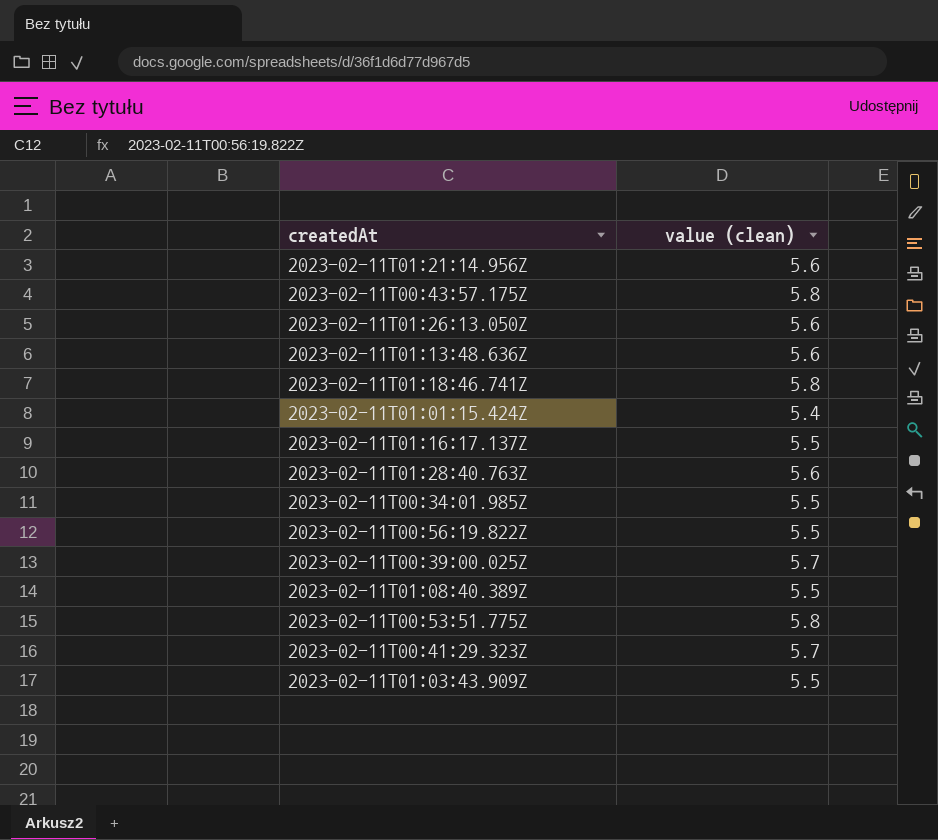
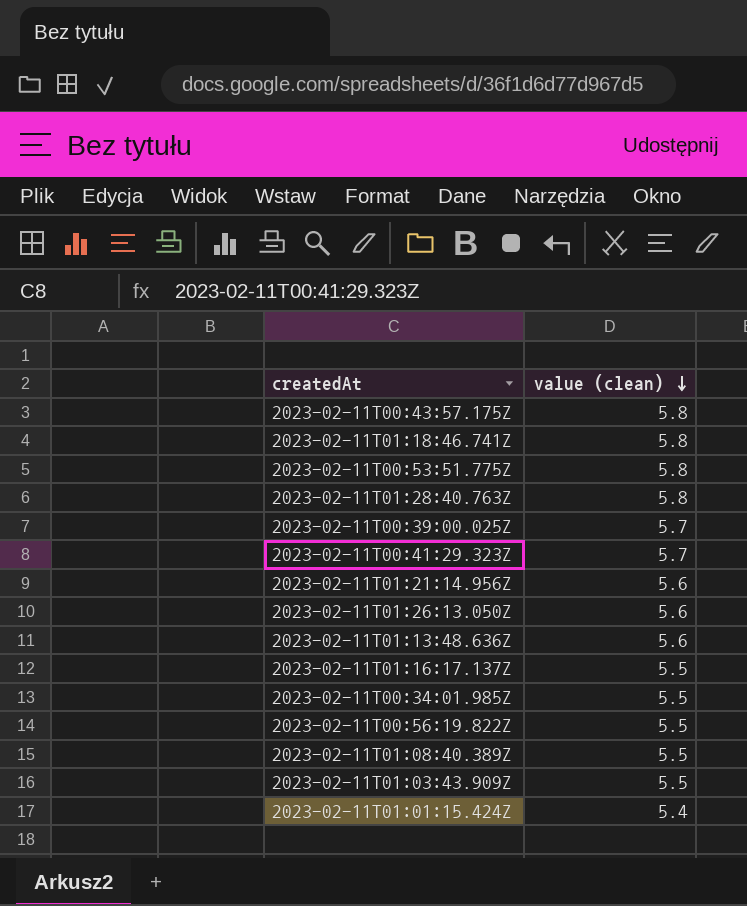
row order: none -> value (clean) descending
2023-02-11T01:28:40.763Z | value (clean): 5.6 -> 5.8

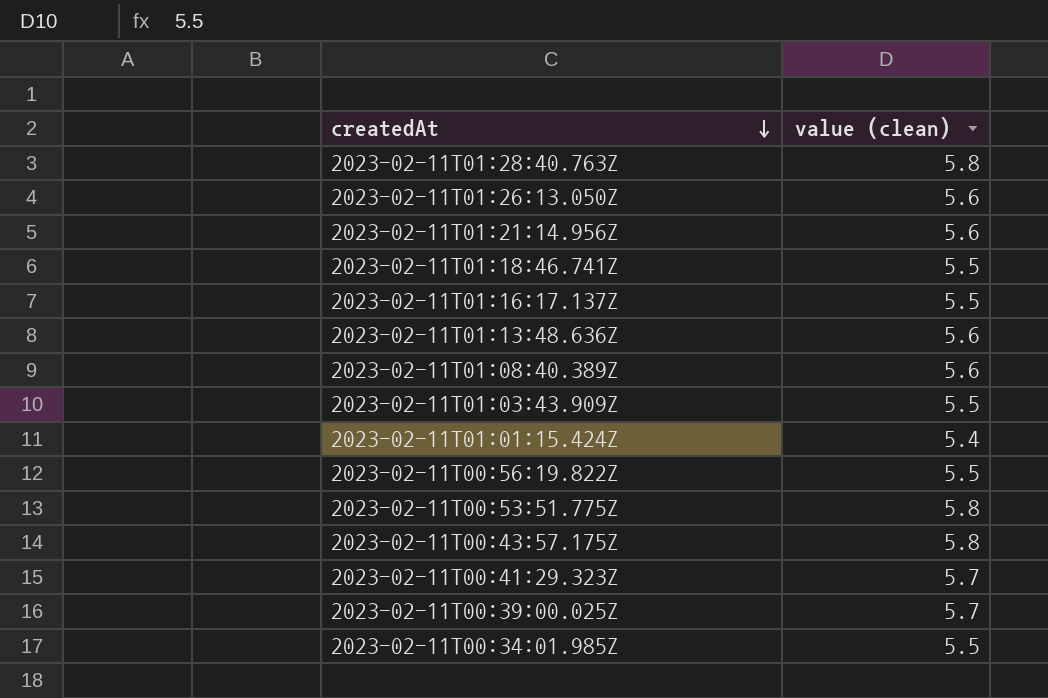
row order: value (clean) descending -> createdAt descending
2023-02-11T01:18:46.741Z | value (clean): 5.8 -> 5.5
2023-02-11T01:08:40.389Z | value (clean): 5.5 -> 5.6

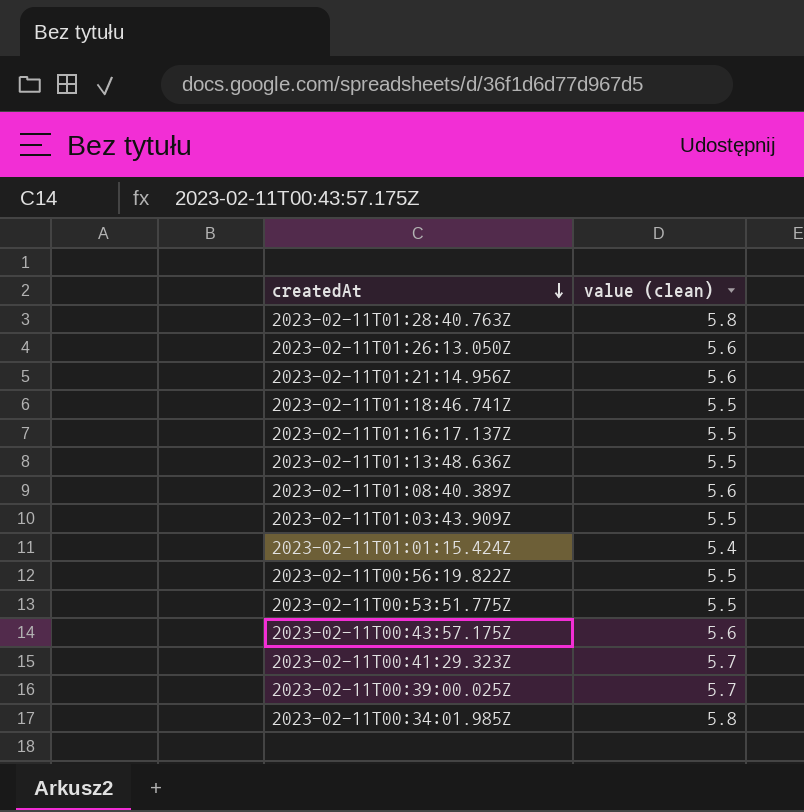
2023-02-11T01:13:48.636Z | value (clean): 5.6 -> 5.5
2023-02-11T00:53:51.775Z | value (clean): 5.8 -> 5.5
2023-02-11T00:43:57.175Z | value (clean): 5.8 -> 5.6
2023-02-11T00:34:01.985Z | value (clean): 5.5 -> 5.8

